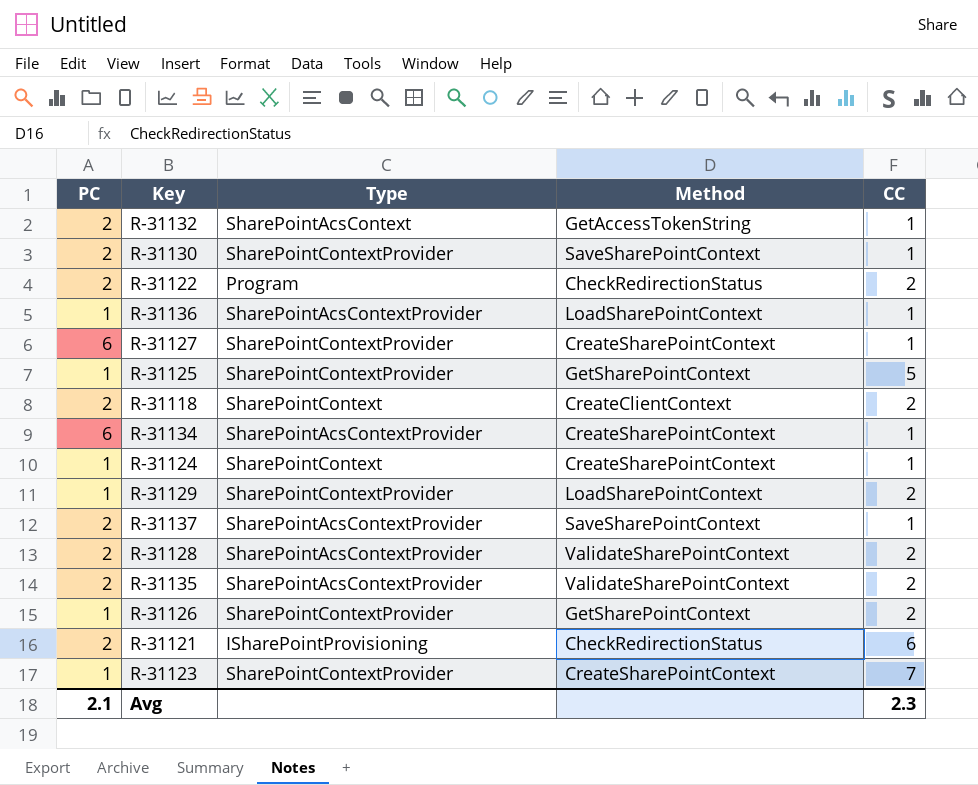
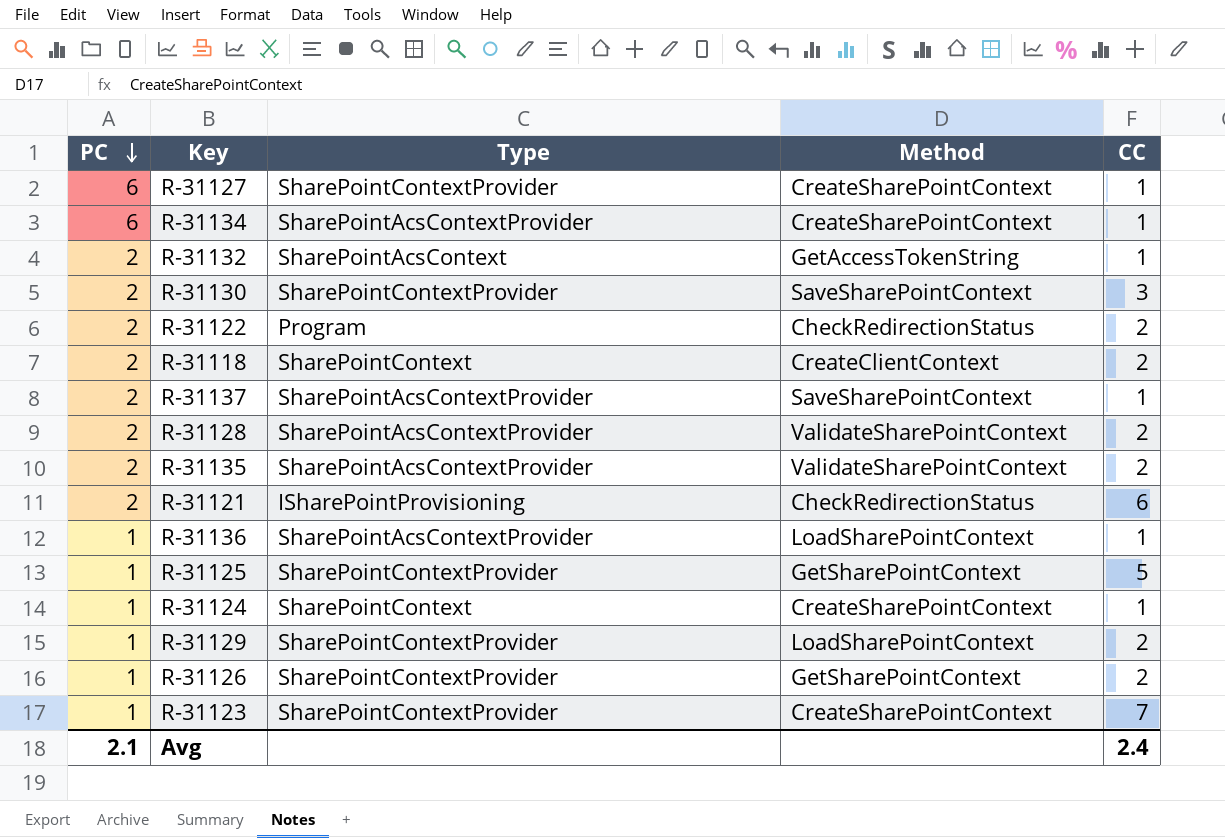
row order: none -> PC descending
R-31130 | CC: 1 -> 3
Avg | CC: 2.3 -> 2.4

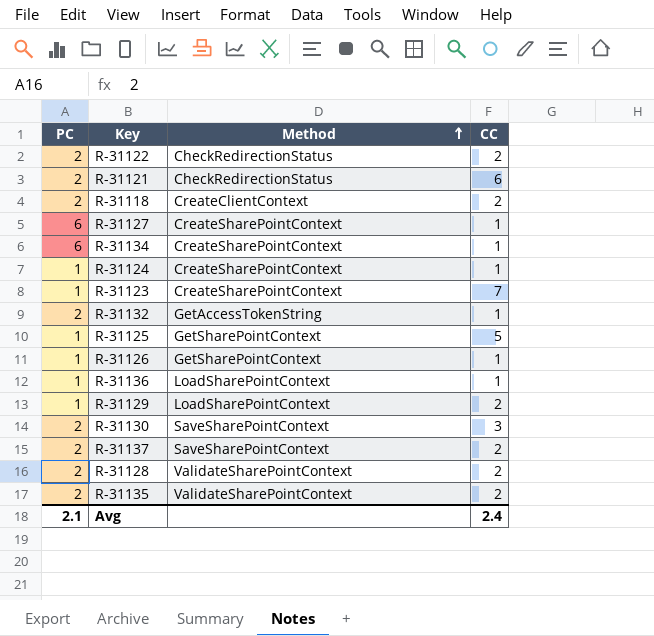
row order: PC descending -> Method ascending
column Type | position: 3 -> none
R-31126 | CC: 2 -> 1
R-31137 | CC: 1 -> 2

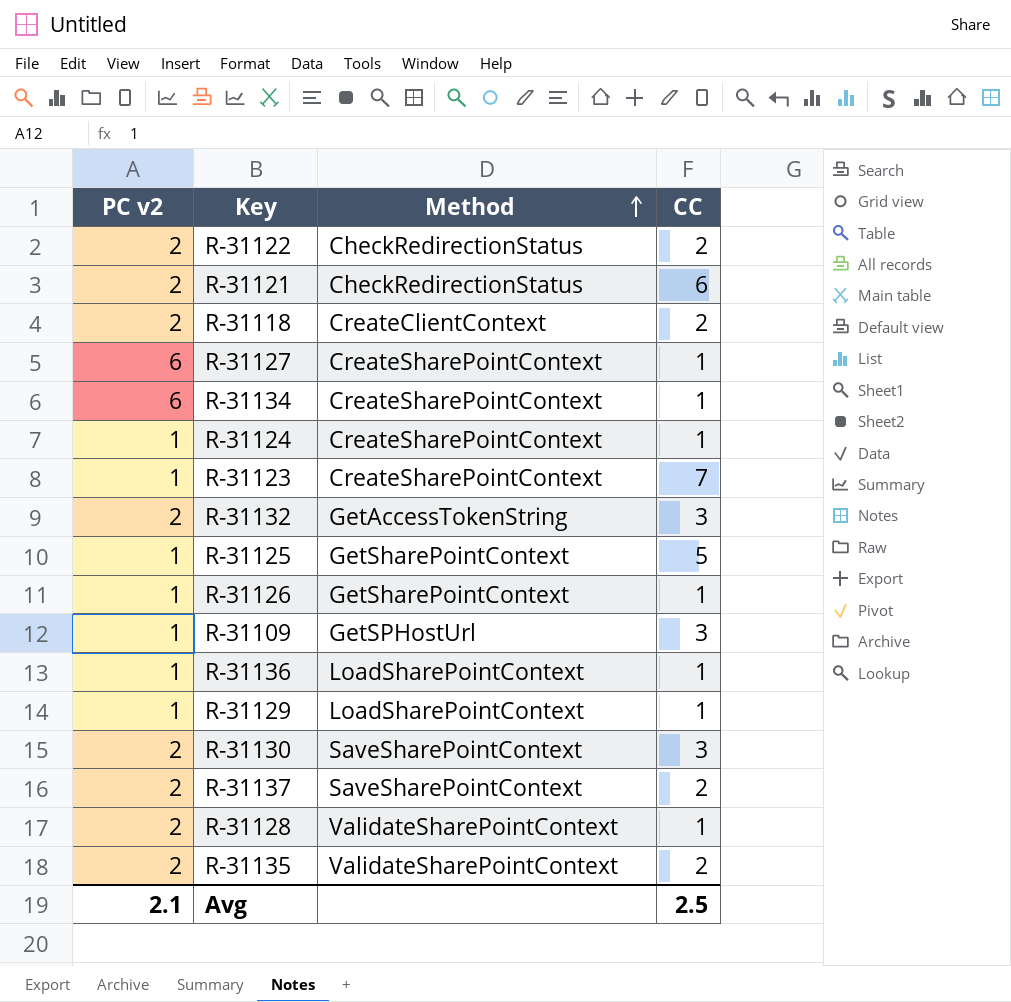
column name: PC -> PC v2
R-31132 | CC: 1 -> 3
row R-31109: none -> 1 | GetSPHostUrl | 3
R-31129 | CC: 2 -> 1
R-31128 | CC: 2 -> 1
Avg | CC: 2.4 -> 2.5

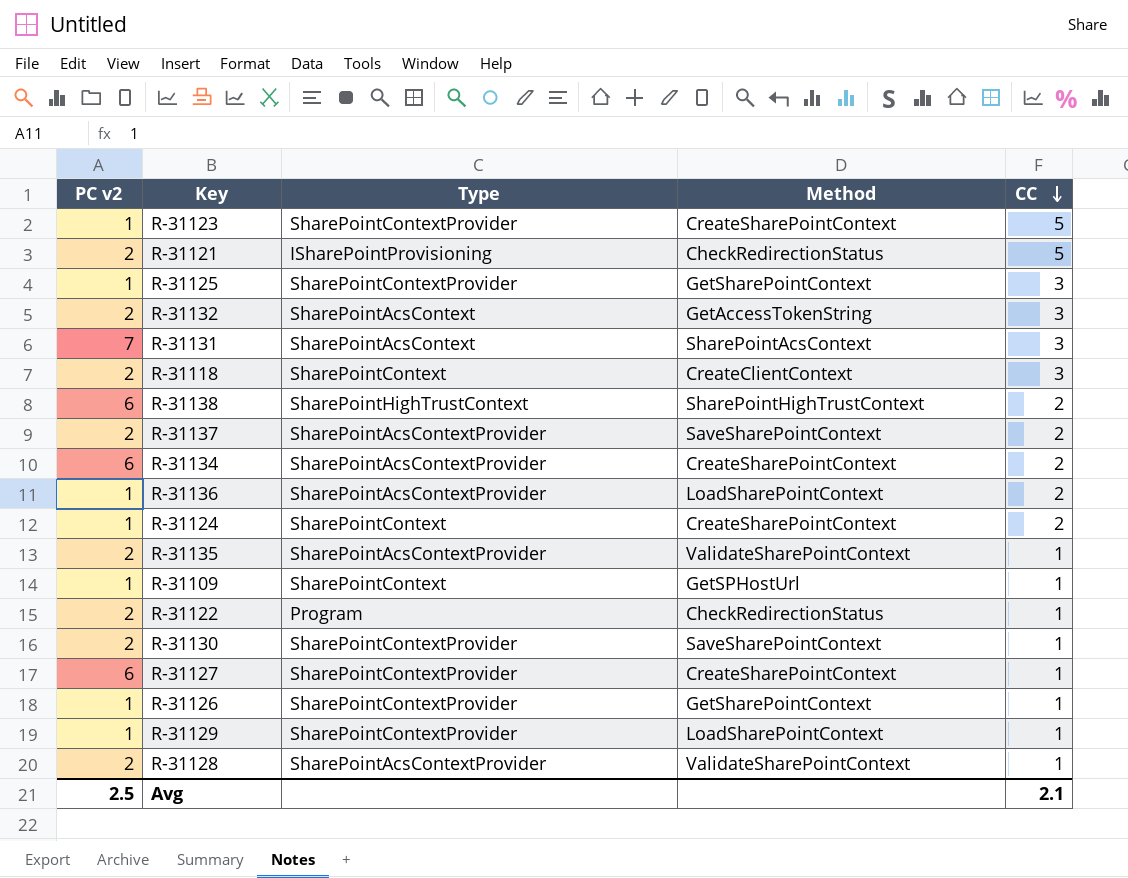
row order: Method ascending -> CC descending
column Type | position: none -> 3
R-31123 | CC: 7 -> 5
R-31121 | CC: 6 -> 5
R-31125 | CC: 5 -> 3
row R-31131: none -> 7 | SharePointAcsContext | SharePointAcsContext | 3
R-31118 | CC: 2 -> 3
row R-31138: none -> 6 | SharePointHighTrustContext | SharePointHighTrustContext | 2
R-31134 | CC: 1 -> 2
R-31136 | CC: 1 -> 2
R-31124 | CC: 1 -> 2
R-31135 | CC: 2 -> 1
R-31109 | CC: 3 -> 1
R-31122 | CC: 2 -> 1
R-31130 | CC: 3 -> 1
Avg | PC v2: 2.1 -> 2.5
Avg | CC: 2.5 -> 2.1

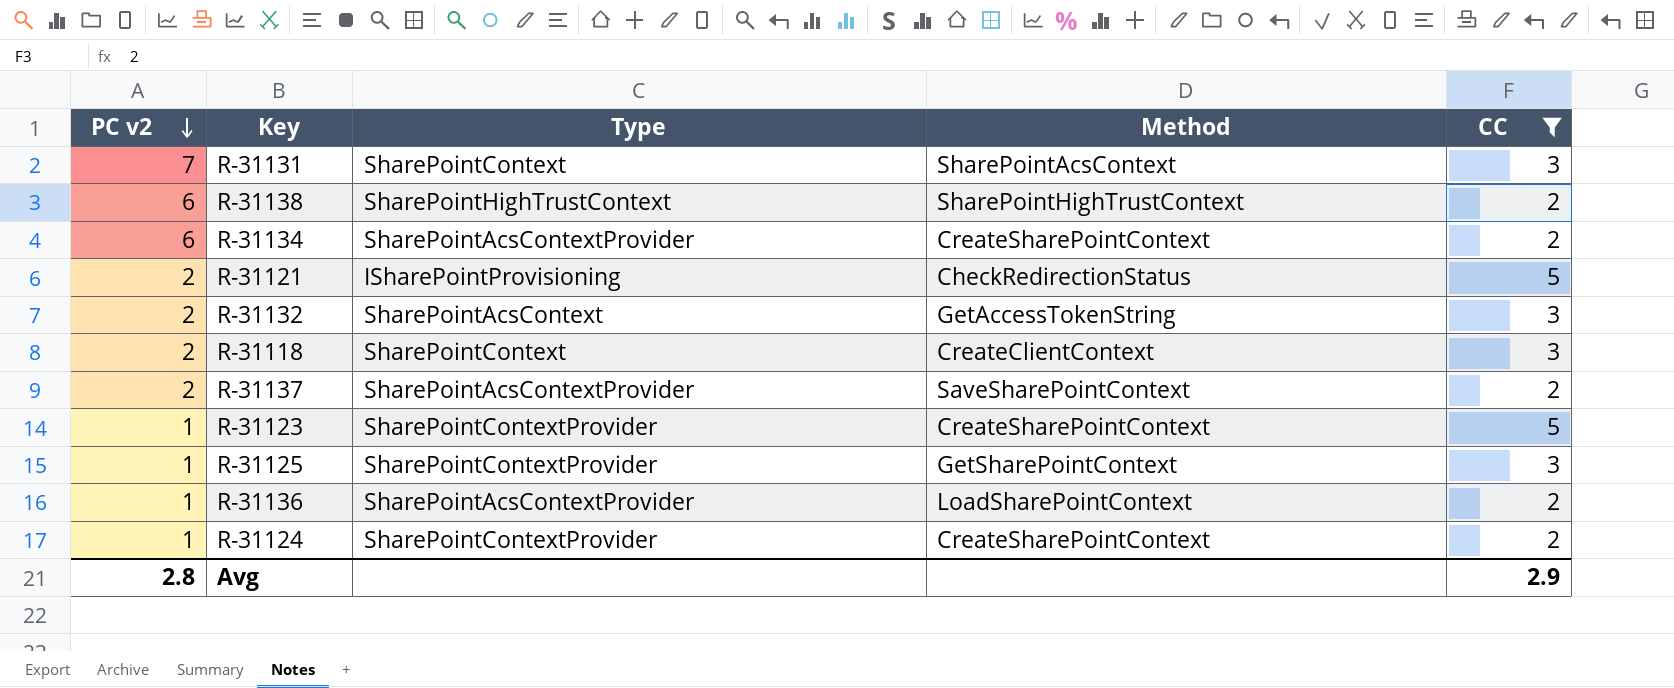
filter: none -> CC != 1
row order: CC descending -> PC v2 descending
R-31131 | Type: SharePointAcsContext -> SharePointContext
R-31124 | Type: SharePointContext -> SharePointContextProvider
Avg | PC v2: 2.5 -> 2.8
Avg | CC: 2.1 -> 2.9

